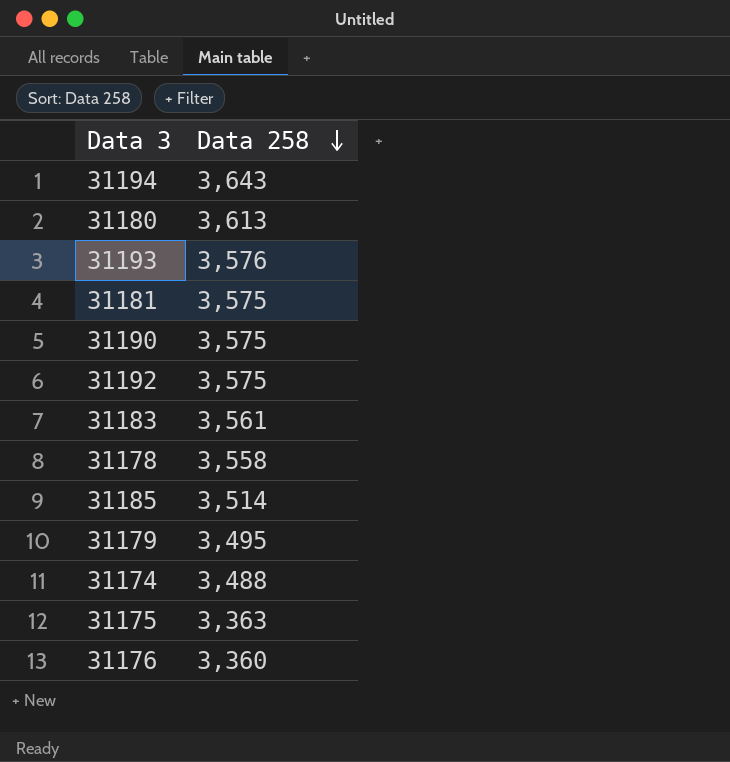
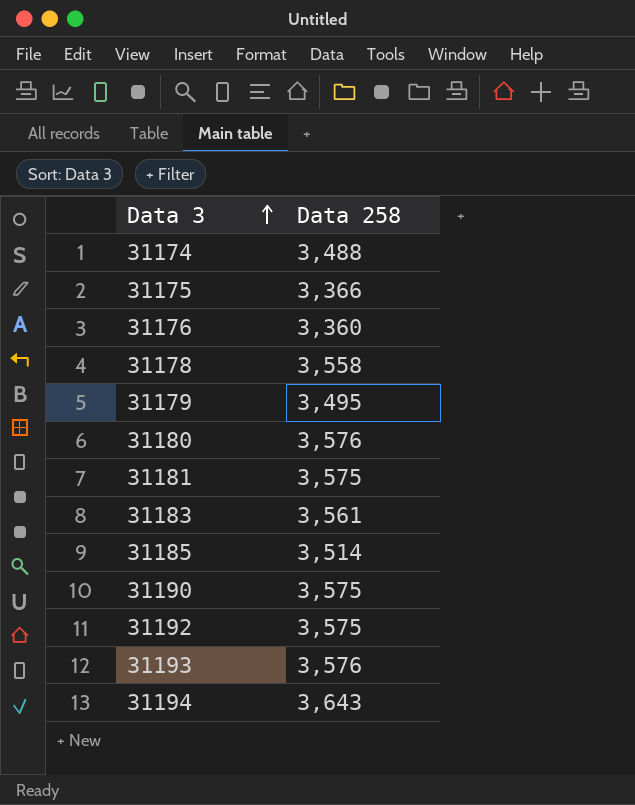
row order: Data 258 descending -> Data 3 ascending
31175 | Data 258: 3,363 -> 3,366
31180 | Data 258: 3,613 -> 3,576

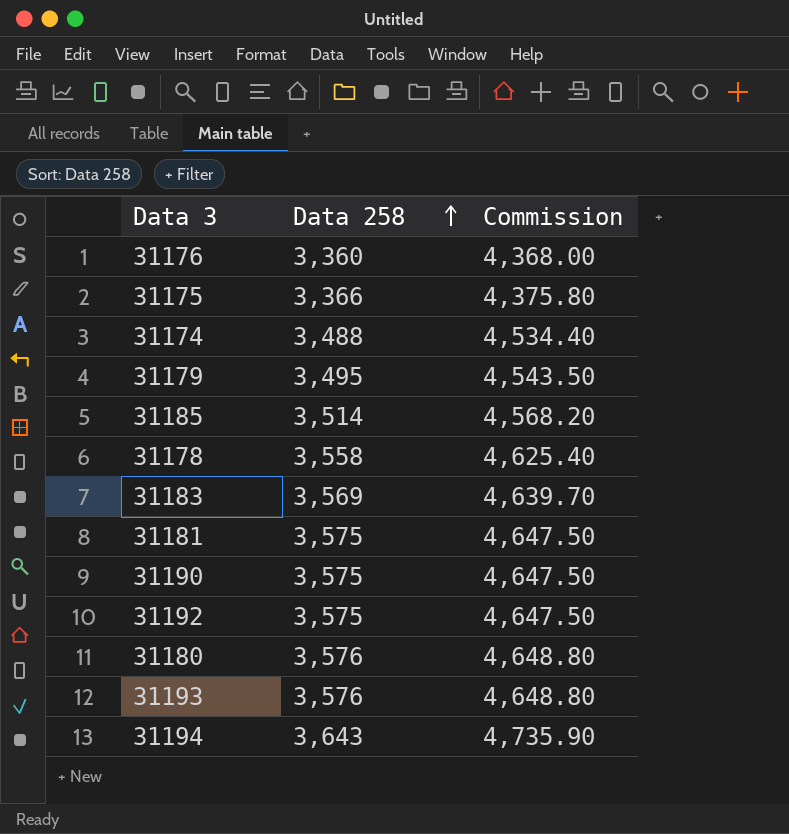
row order: Data 3 ascending -> Data 258 ascending
column Commission | formula: none -> [Data 258] * 1.3
31183 | Data 258: 3,561 -> 3,569

